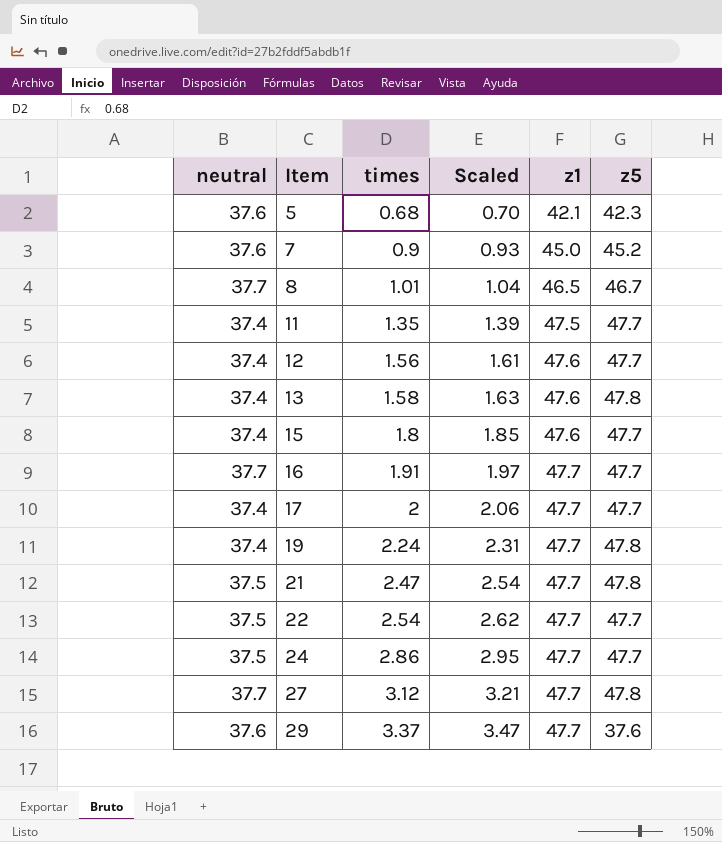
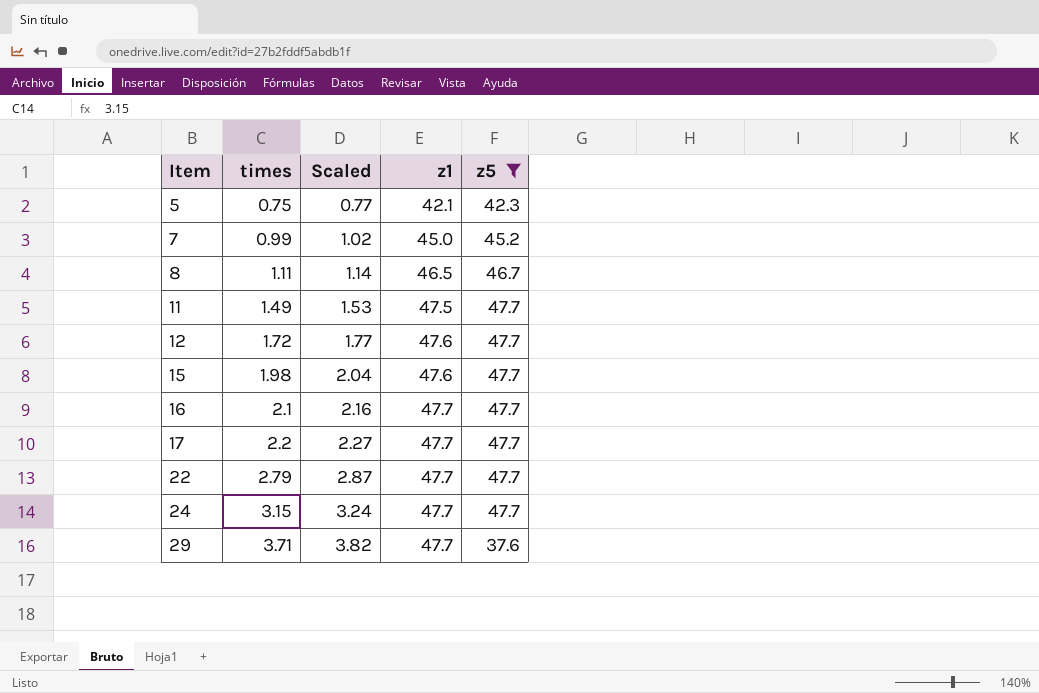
filter: none -> z5 != 47.8
column neutral | position: 1 -> none
5 | times: 0.68 -> 0.75
5 | Scaled: 0.70 -> 0.77
7 | times: 0.9 -> 0.99
7 | Scaled: 0.93 -> 1.02
8 | times: 1.01 -> 1.11
8 | Scaled: 1.04 -> 1.14
11 | times: 1.35 -> 1.49
11 | Scaled: 1.39 -> 1.53
12 | times: 1.56 -> 1.72
12 | Scaled: 1.61 -> 1.77
15 | times: 1.8 -> 1.98
15 | Scaled: 1.85 -> 2.04
16 | times: 1.91 -> 2.1
16 | Scaled: 1.97 -> 2.16
17 | times: 2 -> 2.2
17 | Scaled: 2.06 -> 2.27
22 | times: 2.54 -> 2.79
22 | Scaled: 2.62 -> 2.87
24 | times: 2.86 -> 3.15
24 | Scaled: 2.95 -> 3.24
29 | times: 3.37 -> 3.71
29 | Scaled: 3.47 -> 3.82

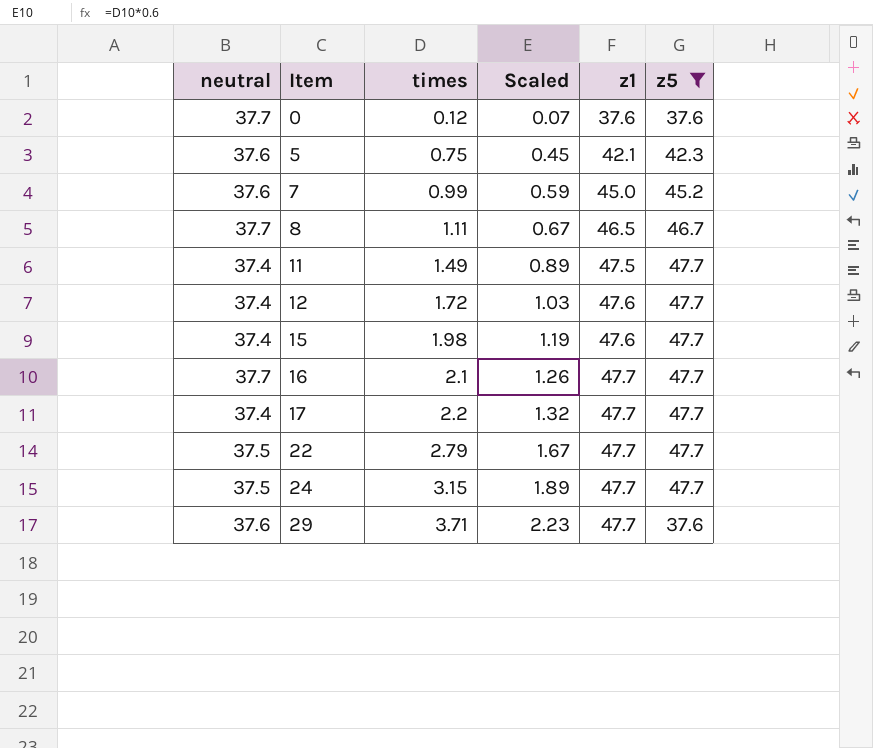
column neutral | position: none -> 1
column Scaled | formula: [times] * 1.03 -> [times] * 0.6
row 0: none -> 37.7 | 0.12 | 0.07 | 37.6 | 37.6

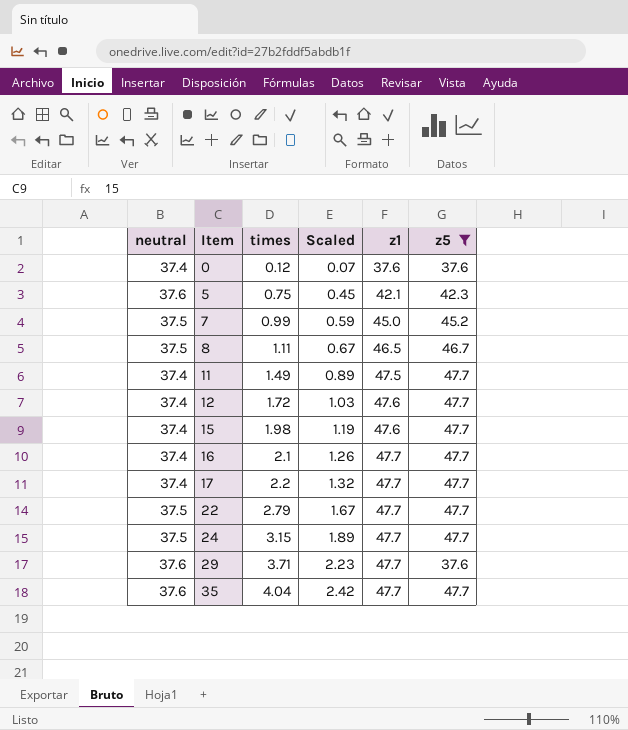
0 | neutral: 37.7 -> 37.4
7 | neutral: 37.6 -> 37.5
8 | neutral: 37.7 -> 37.5
16 | neutral: 37.7 -> 37.4
row 35: none -> 37.6 | 4.04 | 2.42 | 47.7 | 47.7

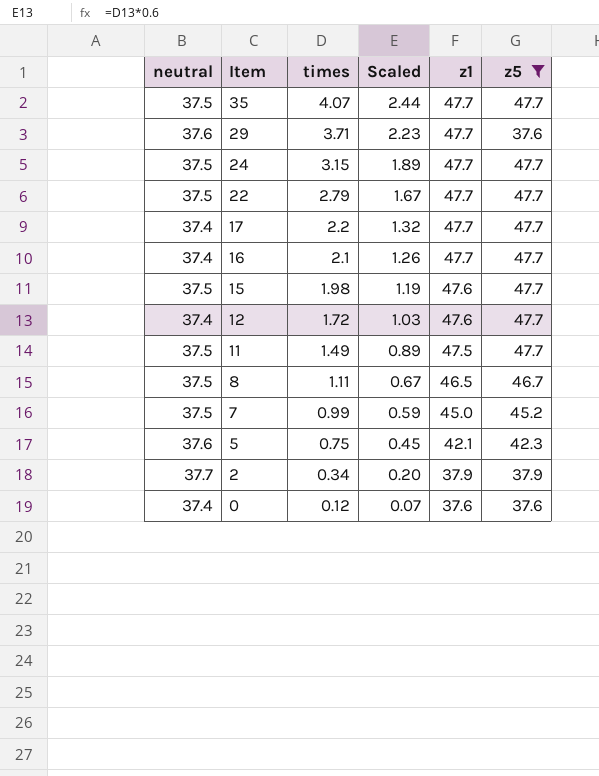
row order: Item ascending -> Item descending
35 | neutral: 37.6 -> 37.5
35 | times: 4.04 -> 4.07
35 | Scaled: 2.42 -> 2.44
15 | neutral: 37.4 -> 37.5
11 | neutral: 37.4 -> 37.5
row 2: none -> 37.7 | 0.34 | 0.20 | 37.9 | 37.9

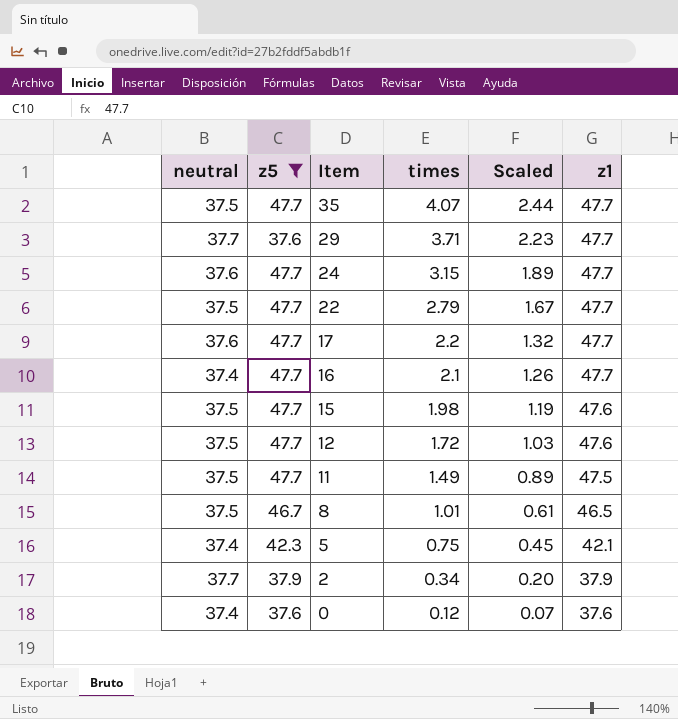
column z5 | position: 6 -> 2
row 7: 37.5 | 0.99 | 0.59 | 45.0 | 45.2 -> none
29 | neutral: 37.6 -> 37.7
24 | neutral: 37.5 -> 37.6
17 | neutral: 37.4 -> 37.6
12 | neutral: 37.4 -> 37.5
8 | times: 1.11 -> 1.01
8 | Scaled: 0.67 -> 0.61
5 | neutral: 37.6 -> 37.4

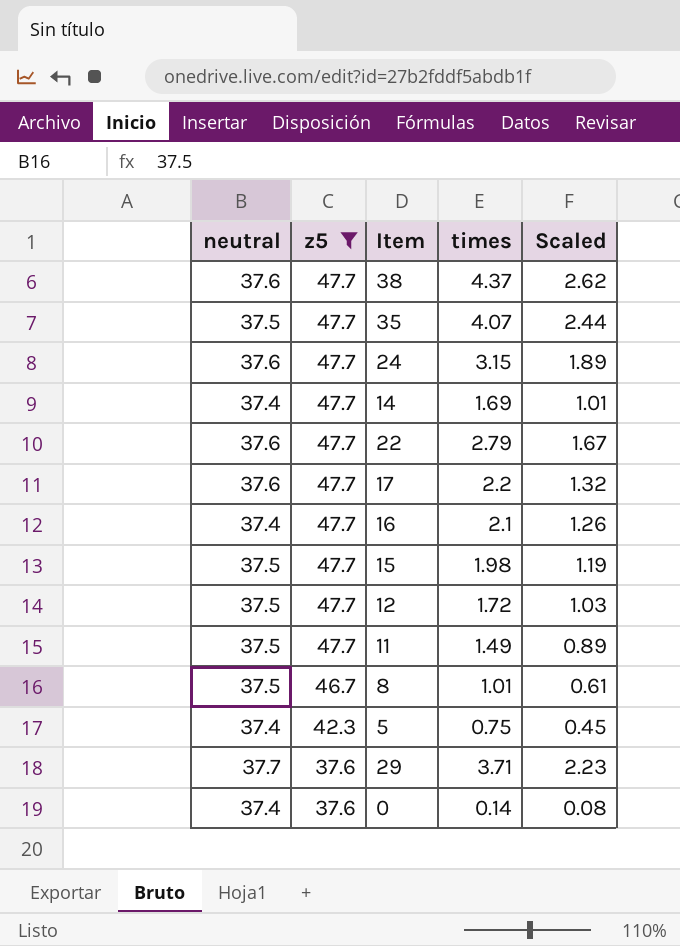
row order: Item descending -> z5 descending
column z1 | position: 6 -> none
row 2: 37.7 | 37.9 | 0.34 | 0.20 | 37.9 -> none
row 38: none -> 37.6 | 47.7 | 4.37 | 2.62
row 14: none -> 37.4 | 47.7 | 1.69 | 1.01
22 | neutral: 37.5 -> 37.6
0 | times: 0.12 -> 0.14
0 | Scaled: 0.07 -> 0.08

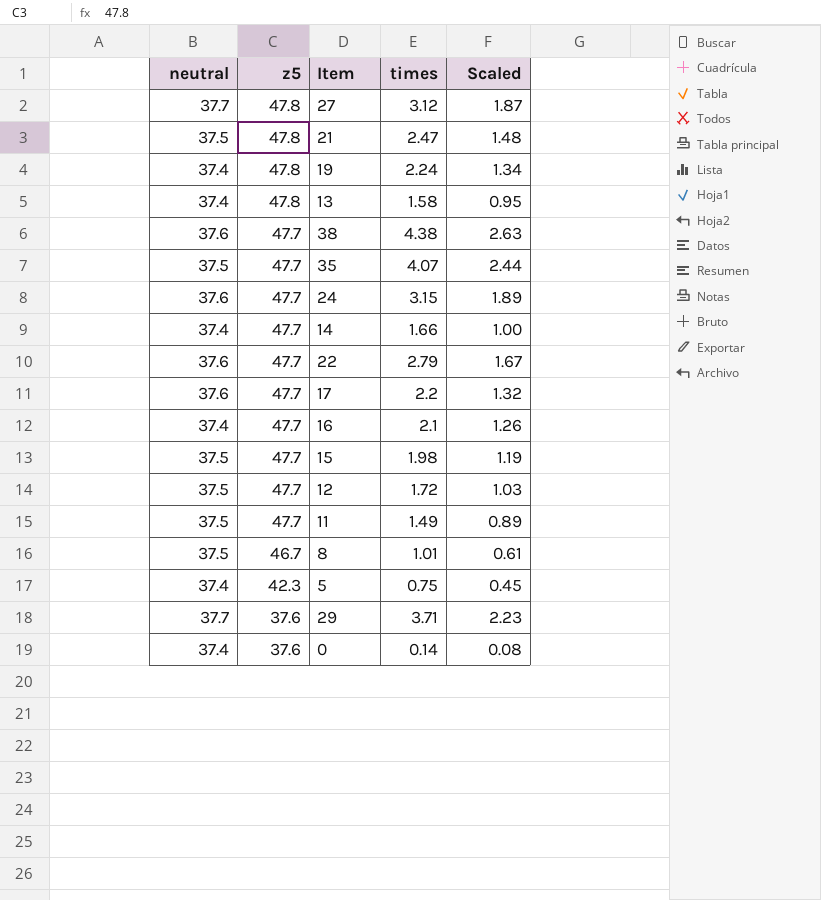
filter: z5 != 47.8 -> none
38 | times: 4.37 -> 4.38
38 | Scaled: 2.62 -> 2.63
14 | times: 1.69 -> 1.66
14 | Scaled: 1.01 -> 1.00

